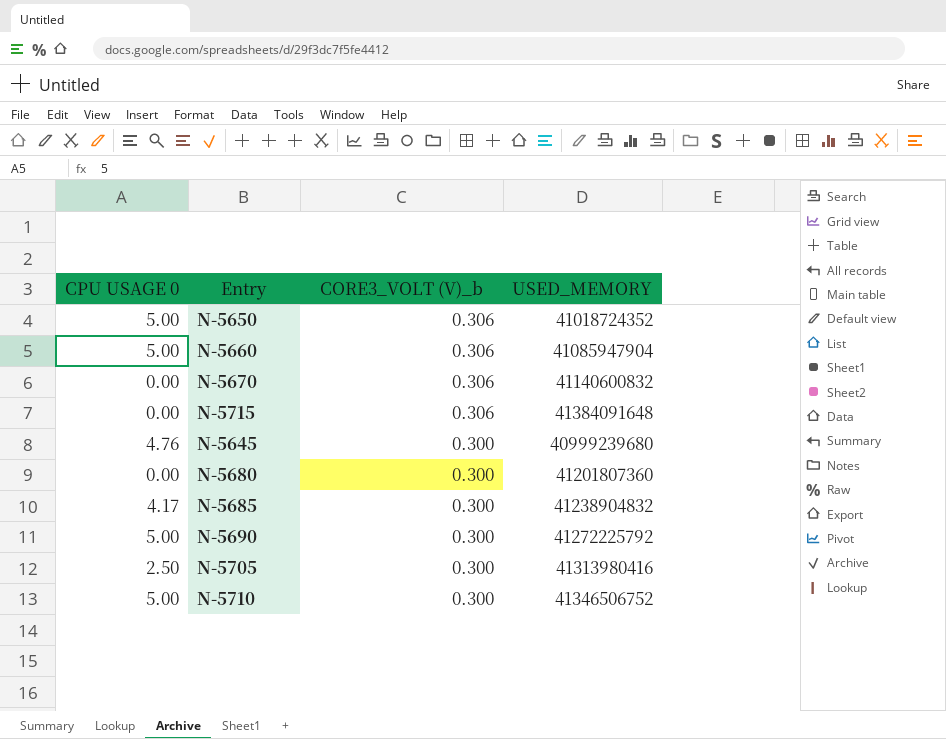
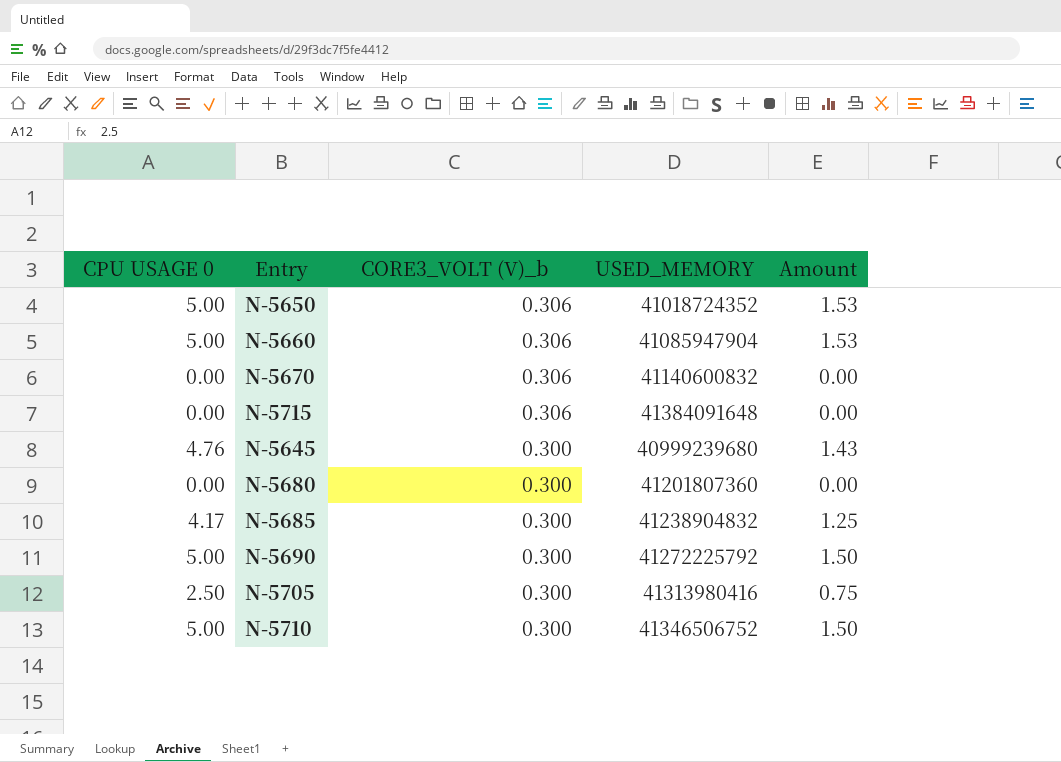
column Amount | formula: none -> [CPU USAGE 0] * [CORE3_VOLT (V)_b]

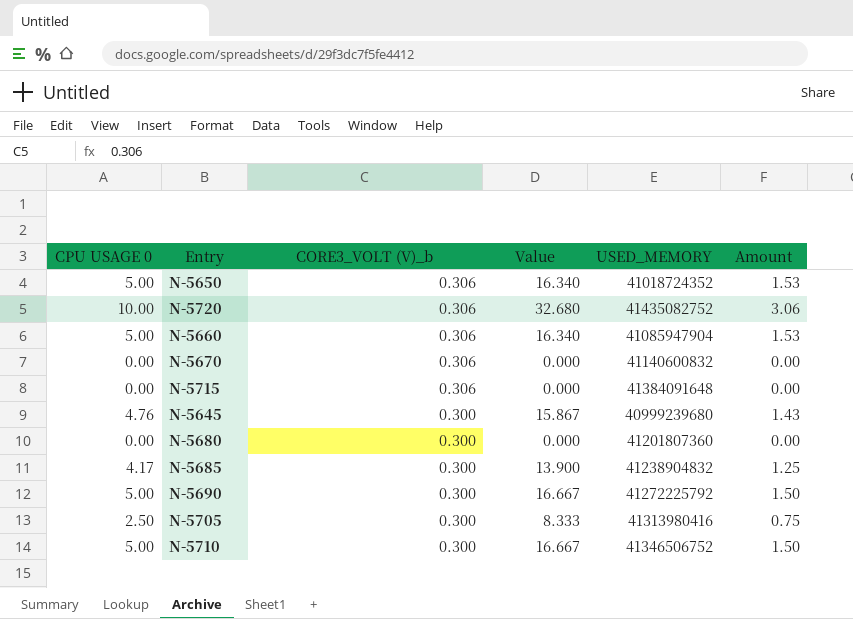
column Value | formula: none -> [CPU USAGE 0] / [CORE3_VOLT (V)_b]
row N-5720: none -> 10.00 | 0.306 | 32.680 | 41435082752 | 3.06

